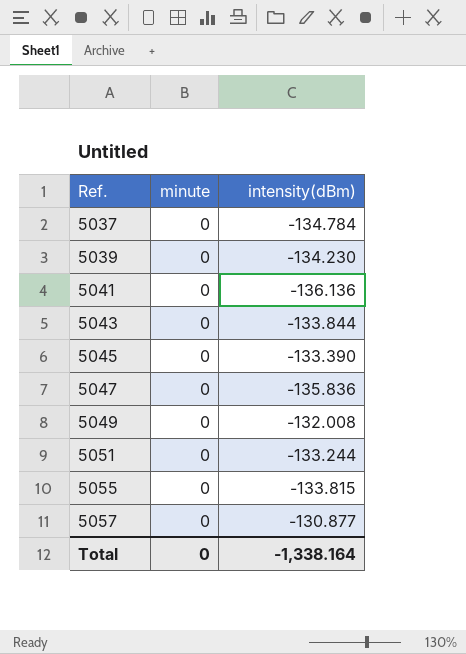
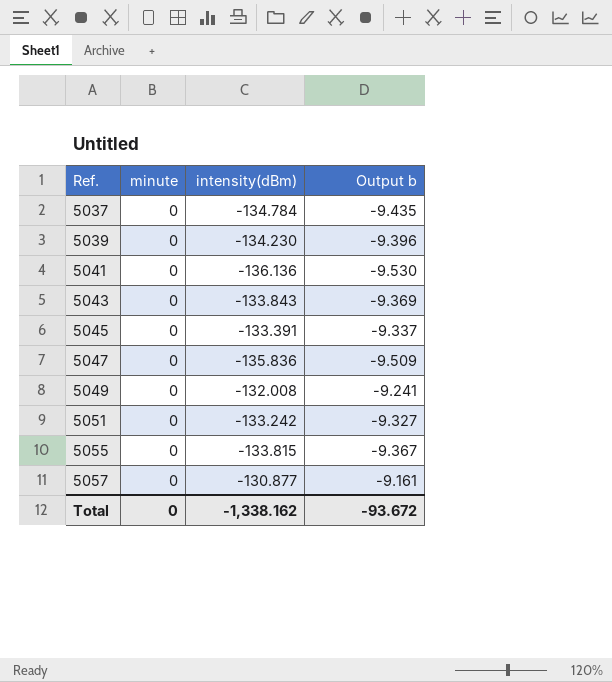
column Output b | formula: none -> [intensity(dBm)] * 0.07
5043 | intensity(dBm): -133.844 -> -133.843
5045 | intensity(dBm): -133.390 -> -133.391
5051 | intensity(dBm): -133.244 -> -133.242
Total | intensity(dBm): -1,338.164 -> -1,338.162

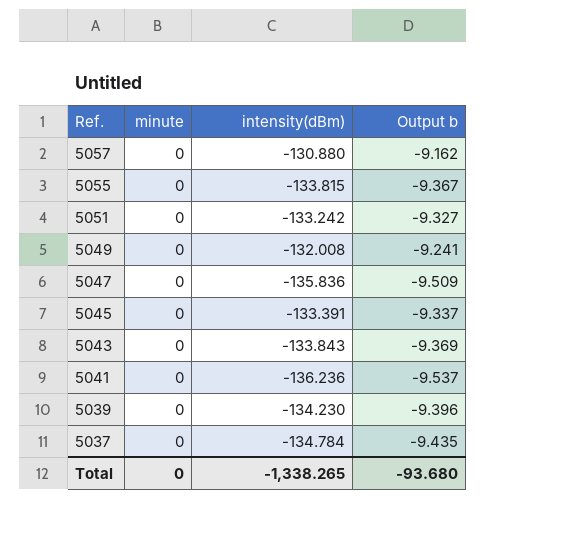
row order: Ref. ascending -> Ref. descending
5057 | intensity(dBm): -130.877 -> -130.880
5057 | Output b: -9.161 -> -9.162
5041 | intensity(dBm): -136.136 -> -136.236
5041 | Output b: -9.530 -> -9.537
Total | intensity(dBm): -1,338.162 -> -1,338.265
Total | Output b: -93.672 -> -93.680

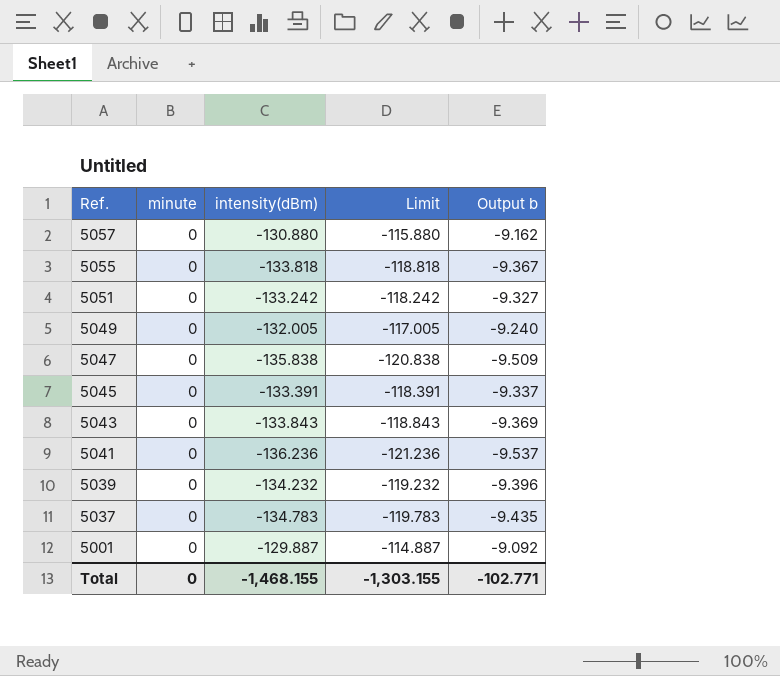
column Limit | formula: none -> [intensity(dBm)] + 15
5055 | intensity(dBm): -133.815 -> -133.818
5049 | intensity(dBm): -132.008 -> -132.005
5049 | Output b: -9.241 -> -9.240
5047 | intensity(dBm): -135.836 -> -135.838
5039 | intensity(dBm): -134.230 -> -134.232
5037 | intensity(dBm): -134.784 -> -134.783
row 5001: none -> 0 | -129.887 | -114.887 | -9.092
Total | intensity(dBm): -1,338.265 -> -1,468.155
Total | Output b: -93.680 -> -102.771

